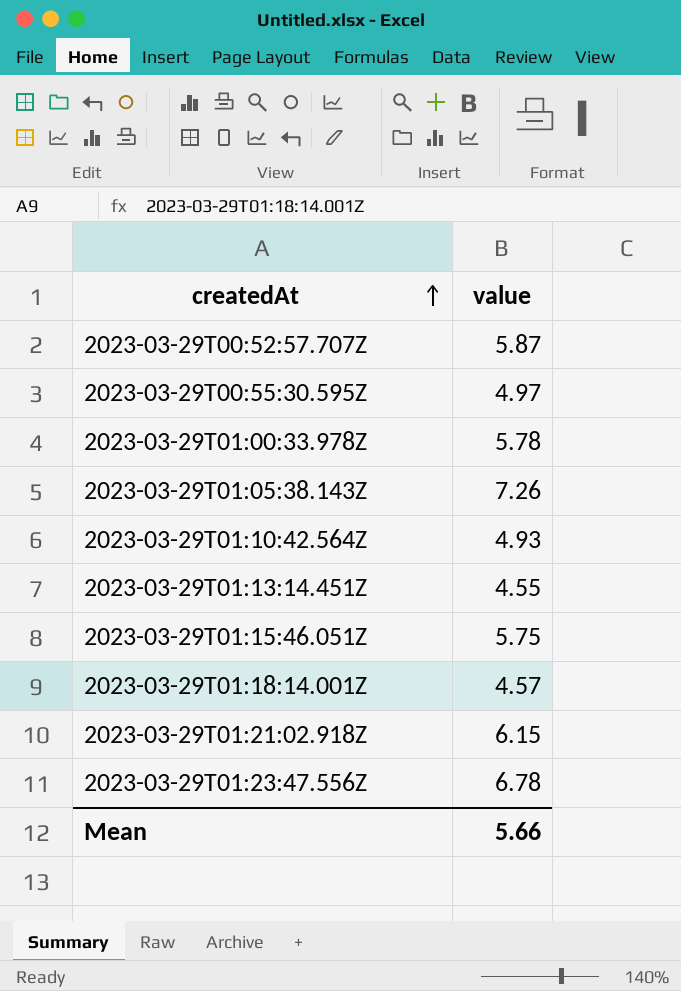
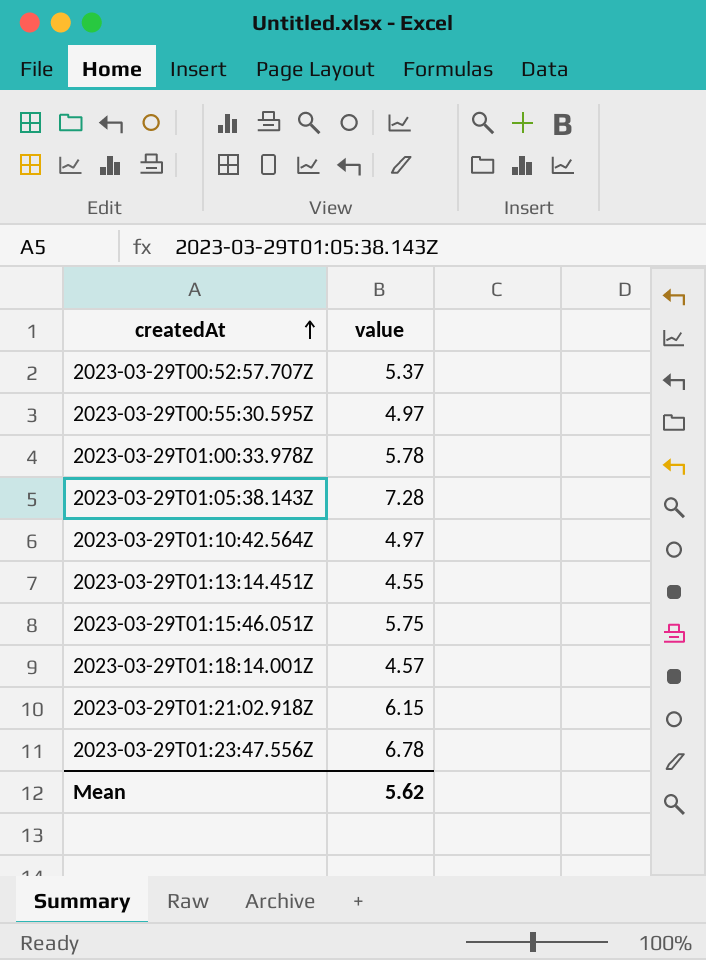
2023-03-29T00:52:57.707Z | value: 5.87 -> 5.37
2023-03-29T01:05:38.143Z | value: 7.26 -> 7.28
2023-03-29T01:10:42.564Z | value: 4.93 -> 4.97
Mean | value: 5.66 -> 5.62

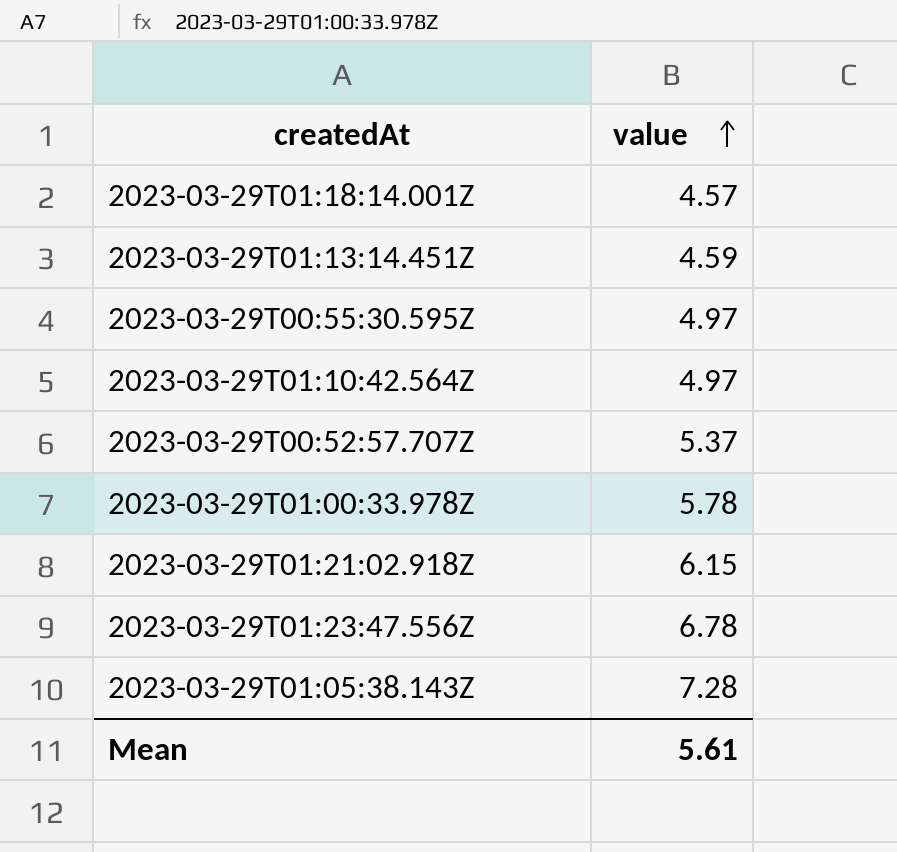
row order: createdAt ascending -> value ascending
row 2023-03-29T01:15:46.051Z: 5.75 -> none
2023-03-29T01:13:14.451Z | value: 4.55 -> 4.59
Mean | value: 5.62 -> 5.61

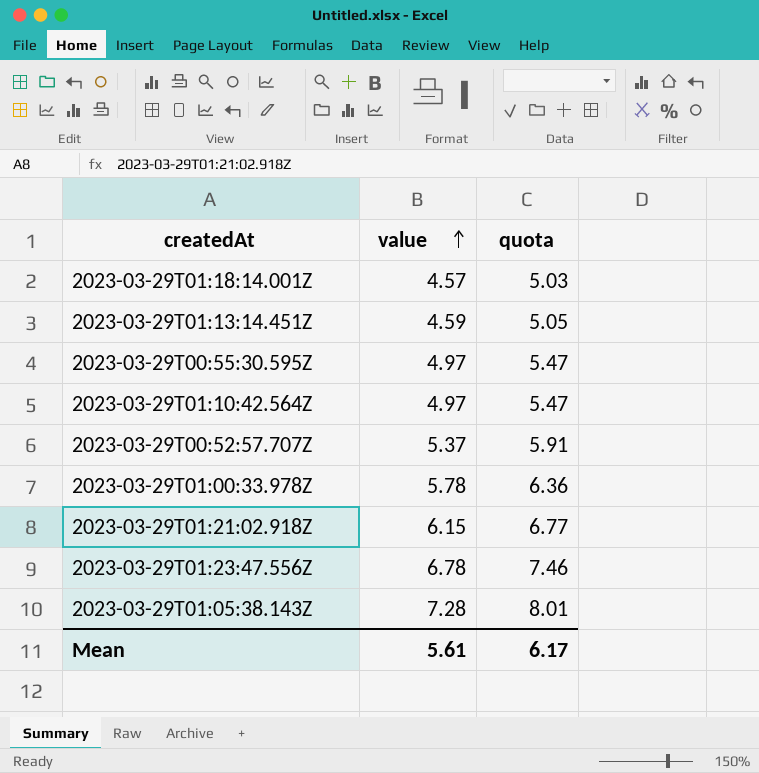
column quota | formula: none -> [value] * 1.1

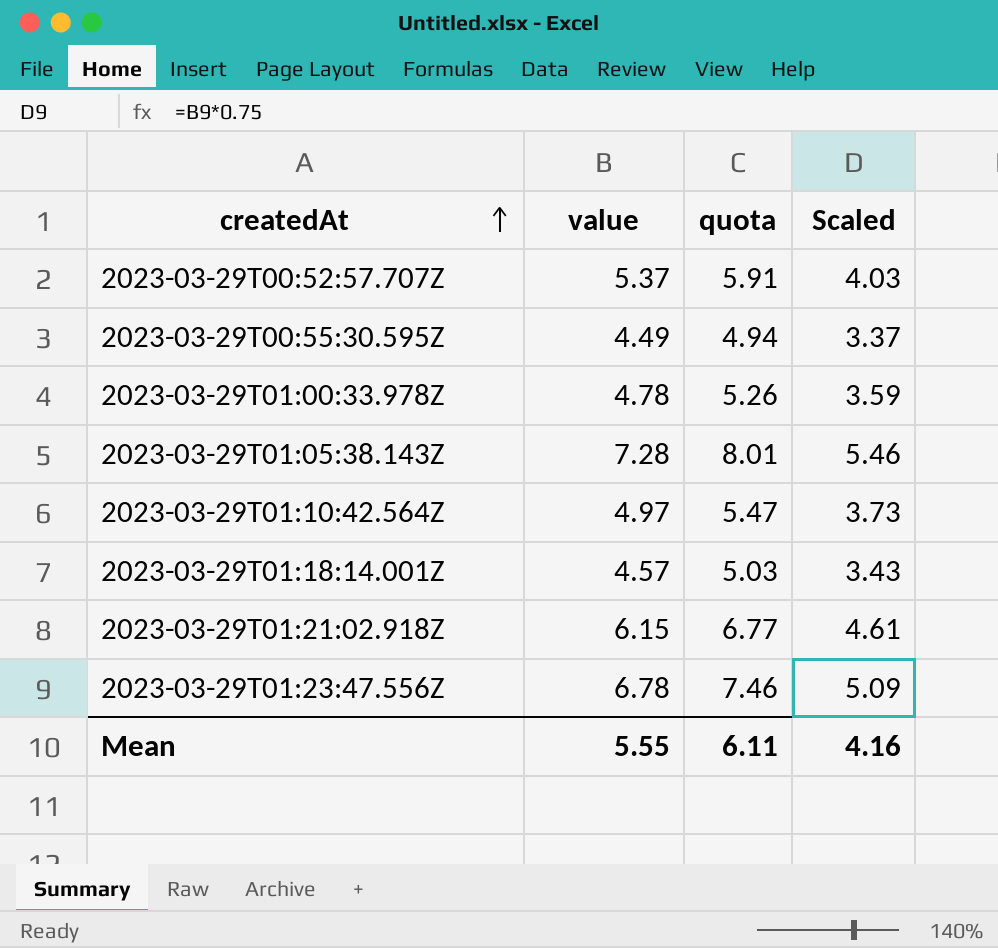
row order: value ascending -> createdAt ascending
column Scaled | formula: none -> [value] * 0.75
row 2023-03-29T01:13:14.451Z: 4.59 | 5.05 -> none
2023-03-29T00:55:30.595Z | value: 4.97 -> 4.49
2023-03-29T00:55:30.595Z | quota: 5.47 -> 4.94
2023-03-29T01:00:33.978Z | value: 5.78 -> 4.78
2023-03-29T01:00:33.978Z | quota: 6.36 -> 5.26
Mean | value: 5.61 -> 5.55
Mean | quota: 6.17 -> 6.11

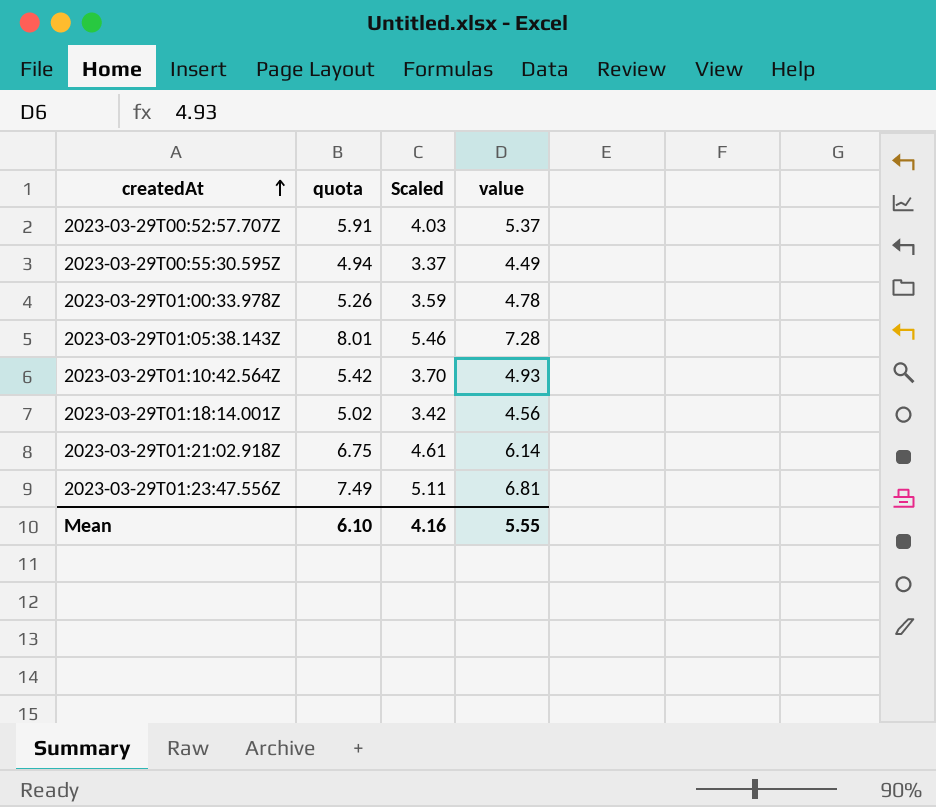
column value | position: 2 -> 4
2023-03-29T01:10:42.564Z | quota: 5.47 -> 5.42
2023-03-29T01:10:42.564Z | Scaled: 3.73 -> 3.70
2023-03-29T01:10:42.564Z | value: 4.97 -> 4.93
2023-03-29T01:18:14.001Z | quota: 5.03 -> 5.02
2023-03-29T01:18:14.001Z | Scaled: 3.43 -> 3.42
2023-03-29T01:18:14.001Z | value: 4.57 -> 4.56
2023-03-29T01:21:02.918Z | quota: 6.77 -> 6.75
2023-03-29T01:21:02.918Z | value: 6.15 -> 6.14
2023-03-29T01:23:47.556Z | quota: 7.46 -> 7.49
2023-03-29T01:23:47.556Z | Scaled: 5.09 -> 5.11
2023-03-29T01:23:47.556Z | value: 6.78 -> 6.81
Mean | quota: 6.11 -> 6.10

